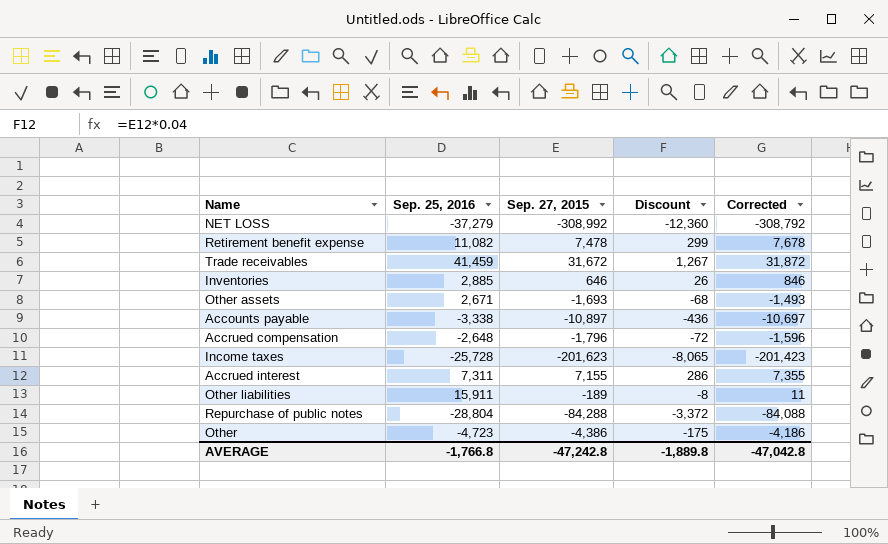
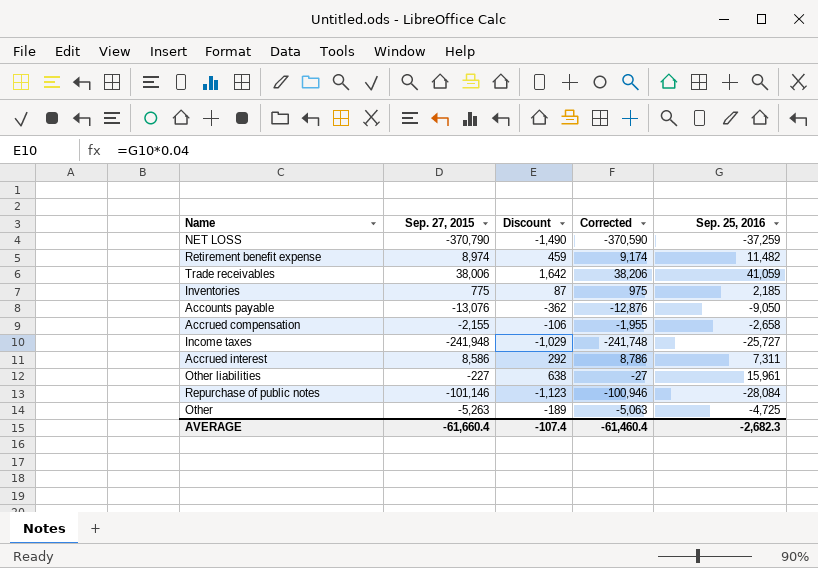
column Discount | formula: [Sep. 27, 2015] * 0.04 -> [Sep. 25, 2016] * 0.04
column Sep. 25, 2016 | position: 2 -> 5
row Other assets: 2,671 | -1,693 | -68 | -1,493 -> none
NET LOSS | Sep. 27, 2015: -308,992 -> -370,790
NET LOSS | Corrected: -308,792 -> -370,590
NET LOSS | Sep. 25, 2016: -37,279 -> -37,259
Retirement benefit expense | Sep. 27, 2015: 7,478 -> 8,974
Retirement benefit expense | Corrected: 7,678 -> 9,174
Retirement benefit expense | Sep. 25, 2016: 11,082 -> 11,482
Trade receivables | Sep. 27, 2015: 31,672 -> 38,006
Trade receivables | Corrected: 31,872 -> 38,206
Trade receivables | Sep. 25, 2016: 41,459 -> 41,059
Inventories | Sep. 27, 2015: 646 -> 775
Inventories | Corrected: 846 -> 975
Inventories | Sep. 25, 2016: 2,885 -> 2,185
Accounts payable | Sep. 27, 2015: -10,897 -> -13,076
Accounts payable | Corrected: -10,697 -> -12,876
Accounts payable | Sep. 25, 2016: -3,338 -> -9,050
Accrued compensation | Sep. 27, 2015: -1,796 -> -2,155
Accrued compensation | Corrected: -1,596 -> -1,955
Accrued compensation | Sep. 25, 2016: -2,648 -> -2,658
Income taxes | Sep. 27, 2015: -201,623 -> -241,948
Income taxes | Corrected: -201,423 -> -241,748
Income taxes | Sep. 25, 2016: -25,728 -> -25,727
Accrued interest | Sep. 27, 2015: 7,155 -> 8,586
Accrued interest | Corrected: 7,355 -> 8,786
Other liabilities | Sep. 27, 2015: -189 -> -227
Other liabilities | Corrected: 11 -> -27
Other liabilities | Sep. 25, 2016: 15,911 -> 15,961
Repurchase of public notes | Sep. 27, 2015: -84,288 -> -101,146
Repurchase of public notes | Corrected: -84,088 -> -100,946
Repurchase of public notes | Sep. 25, 2016: -28,804 -> -28,084
Other | Sep. 27, 2015: -4,386 -> -5,263
Other | Corrected: -4,186 -> -5,063
Other | Sep. 25, 2016: -4,723 -> -4,725
AVERAGE | Sep. 27, 2015: -47,242.8 -> -61,660.4
AVERAGE | Discount: -1,889.8 -> -107.4
AVERAGE | Corrected: -47,042.8 -> -61,460.4
AVERAGE | Sep. 25, 2016: -1,766.8 -> -2,682.3

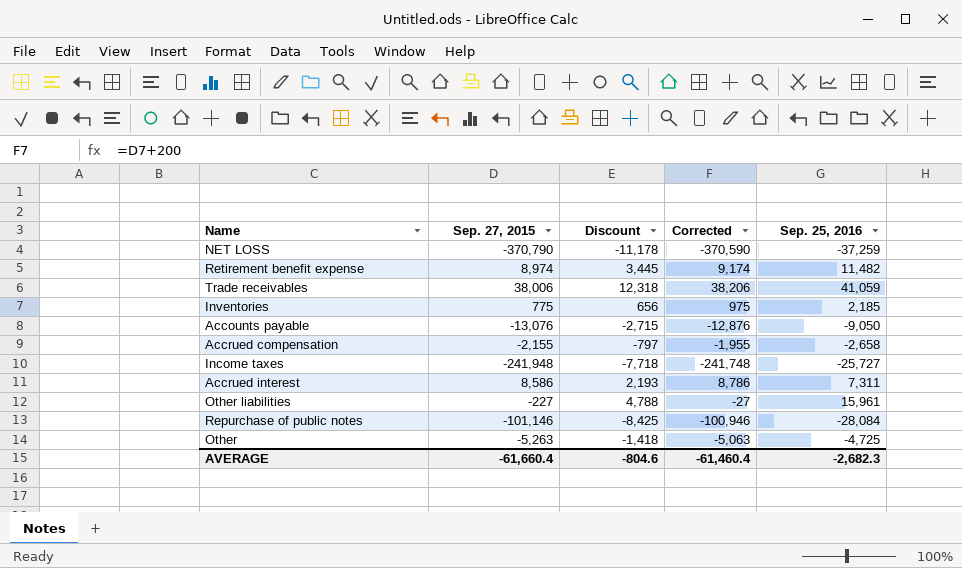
column Discount | formula: [Sep. 25, 2016] * 0.04 -> [Sep. 25, 2016] * 0.3
AVERAGE | Discount: -107.4 -> -804.6

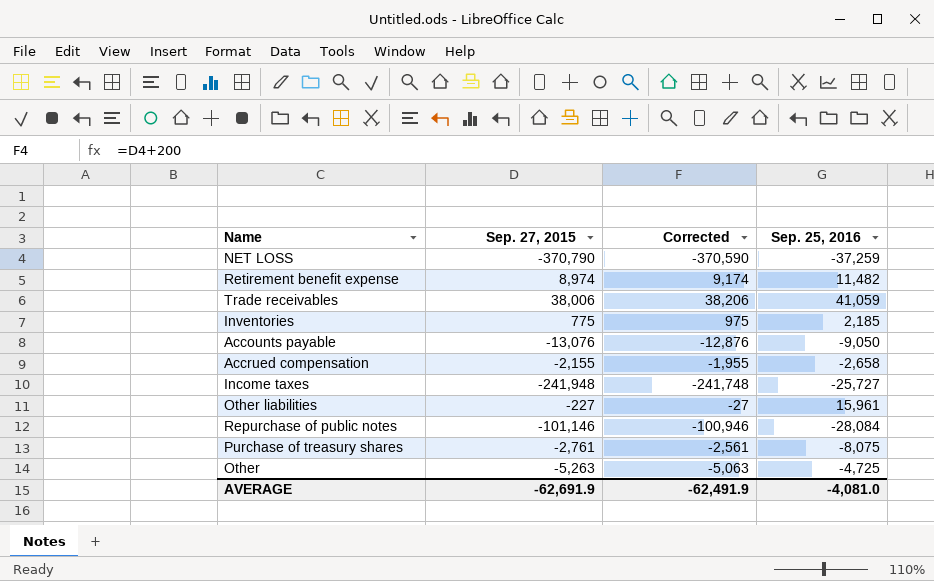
column Discount | formula: [Sep. 25, 2016] * 0.3 -> none
row Accrued interest: 8,586 | 2,193 | 8,786 | 7,311 -> none
row Purchase of treasury shares: none -> -2,761 | -2,561 | -8,075
AVERAGE | Sep. 27, 2015: -61,660.4 -> -62,691.9
AVERAGE | Corrected: -61,460.4 -> -62,491.9
AVERAGE | Sep. 25, 2016: -2,682.3 -> -4,081.0

